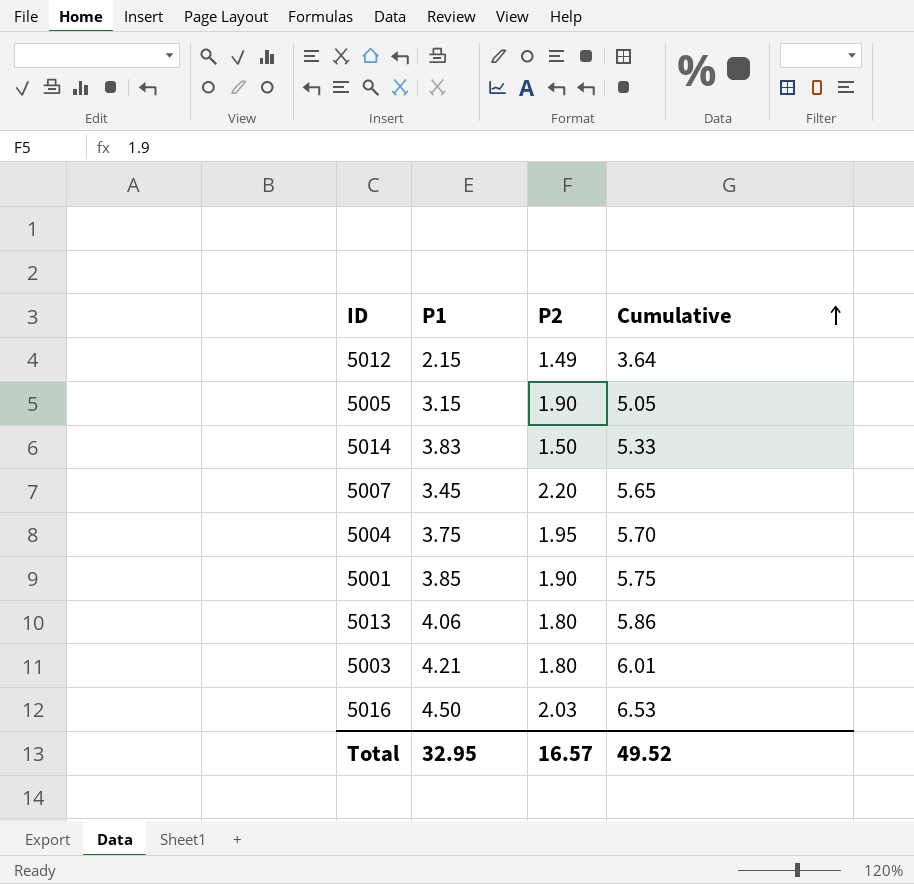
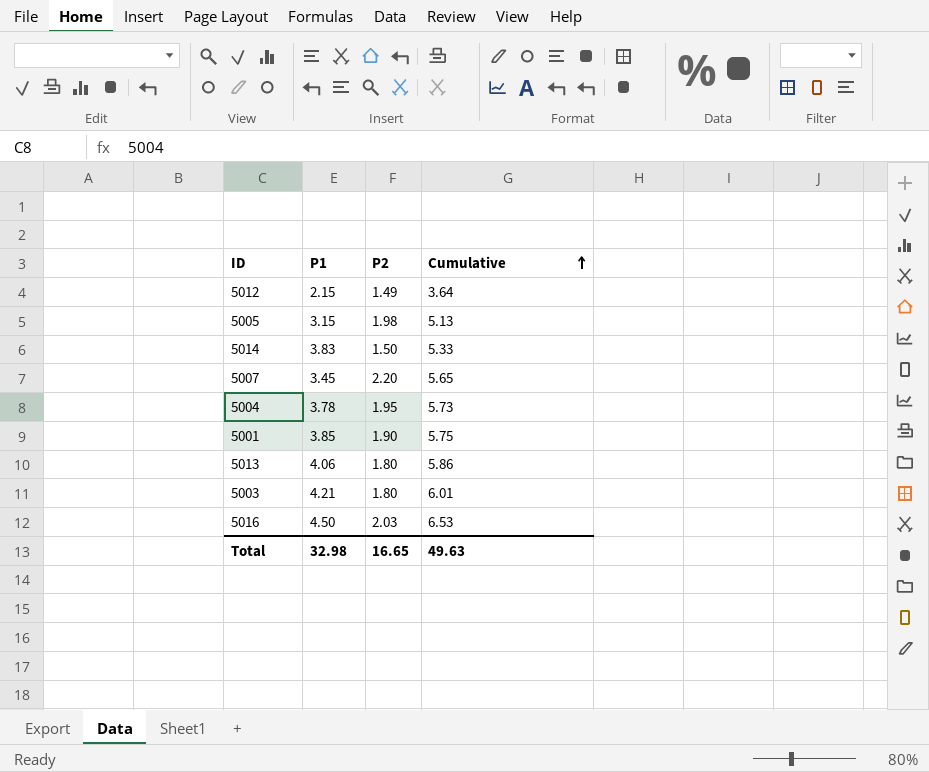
5005 | P2: 1.90 -> 1.98
5005 | Cumulative: 5.05 -> 5.13
5004 | P1: 3.75 -> 3.78
5004 | Cumulative: 5.70 -> 5.73
Total | P1: 32.95 -> 32.98
Total | P2: 16.57 -> 16.65
Total | Cumulative: 49.52 -> 49.63

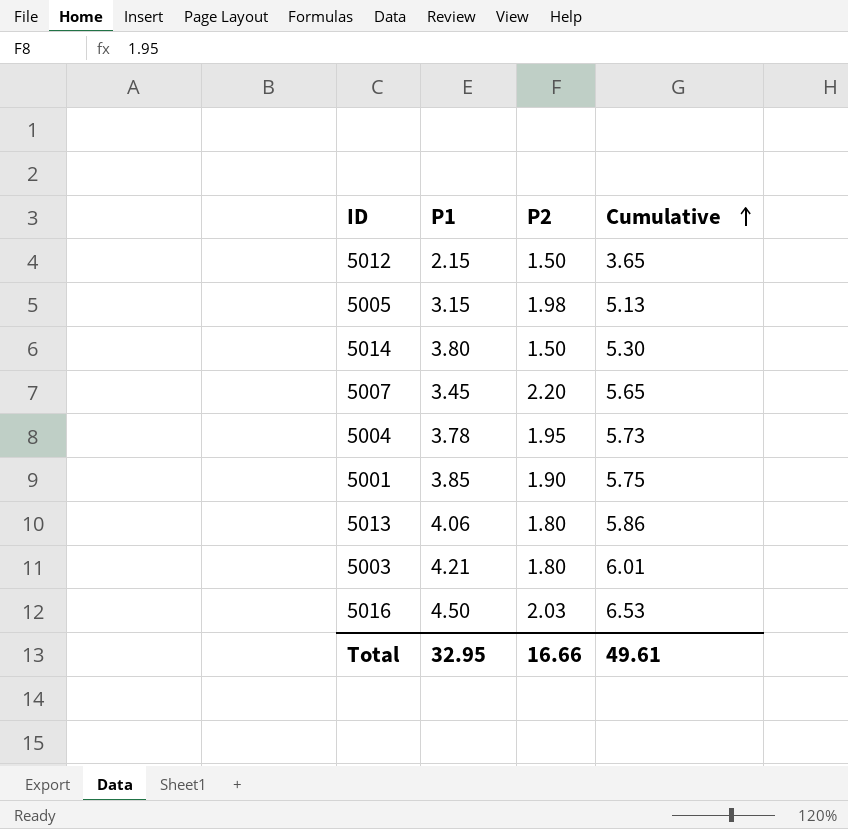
5012 | P2: 1.49 -> 1.50
5012 | Cumulative: 3.64 -> 3.65
5014 | P1: 3.83 -> 3.80
5014 | Cumulative: 5.33 -> 5.30
Total | P1: 32.98 -> 32.95
Total | P2: 16.65 -> 16.66
Total | Cumulative: 49.63 -> 49.61

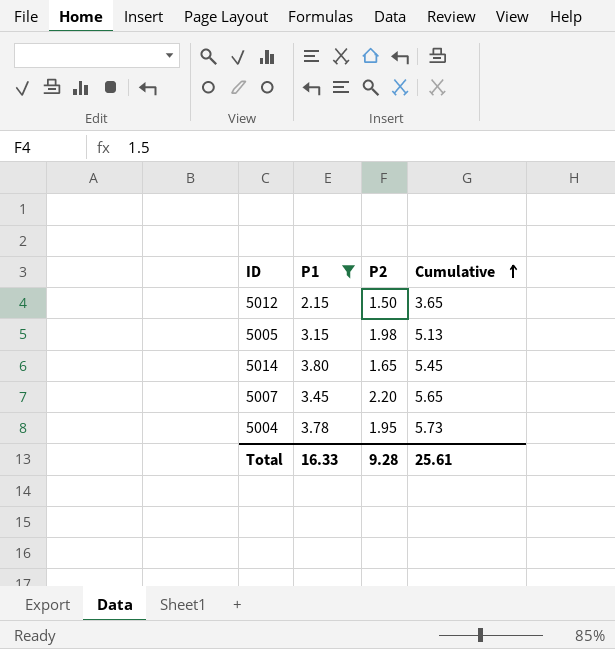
filter: none -> P1 <= 3.80
5014 | P2: 1.50 -> 1.65
5014 | Cumulative: 5.30 -> 5.45
Total | P1: 32.95 -> 16.33
Total | P2: 16.66 -> 9.28
Total | Cumulative: 49.61 -> 25.61

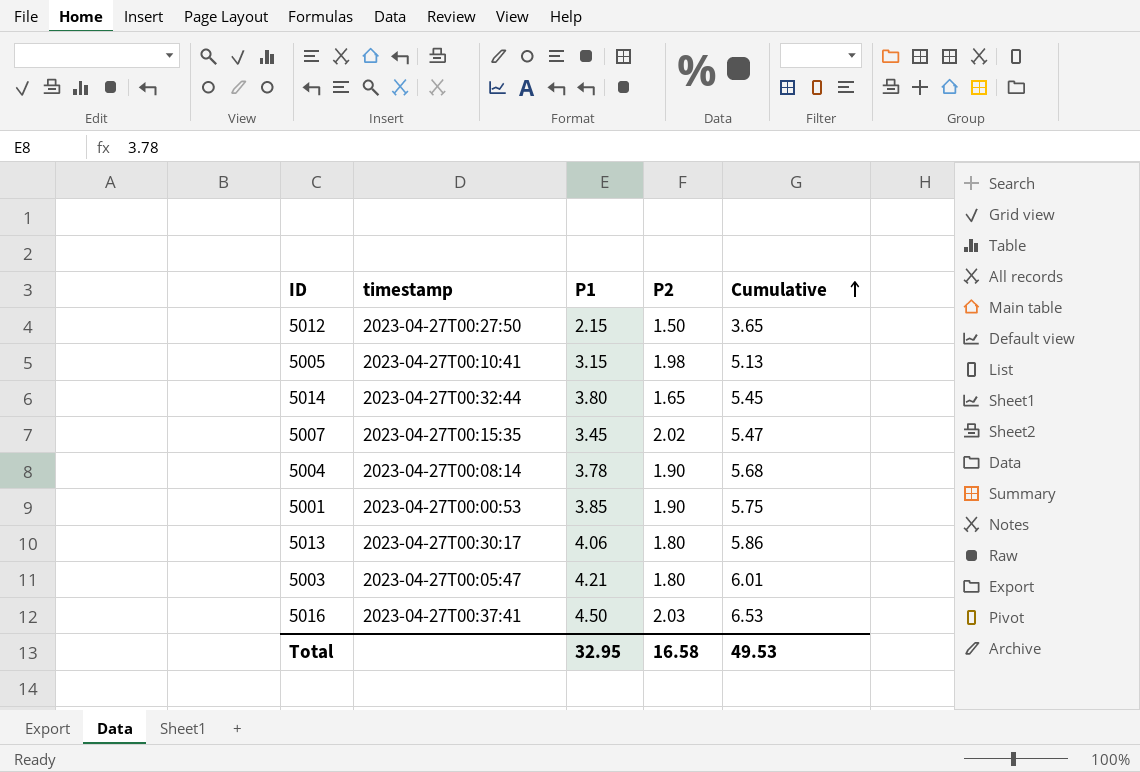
filter: P1 <= 3.80 -> none
column timestamp | position: none -> 2
5007 | P2: 2.20 -> 2.02
5007 | Cumulative: 5.65 -> 5.47
5004 | P2: 1.95 -> 1.90
5004 | Cumulative: 5.73 -> 5.68
Total | P1: 16.33 -> 32.95
Total | P2: 9.28 -> 16.58
Total | Cumulative: 25.61 -> 49.53

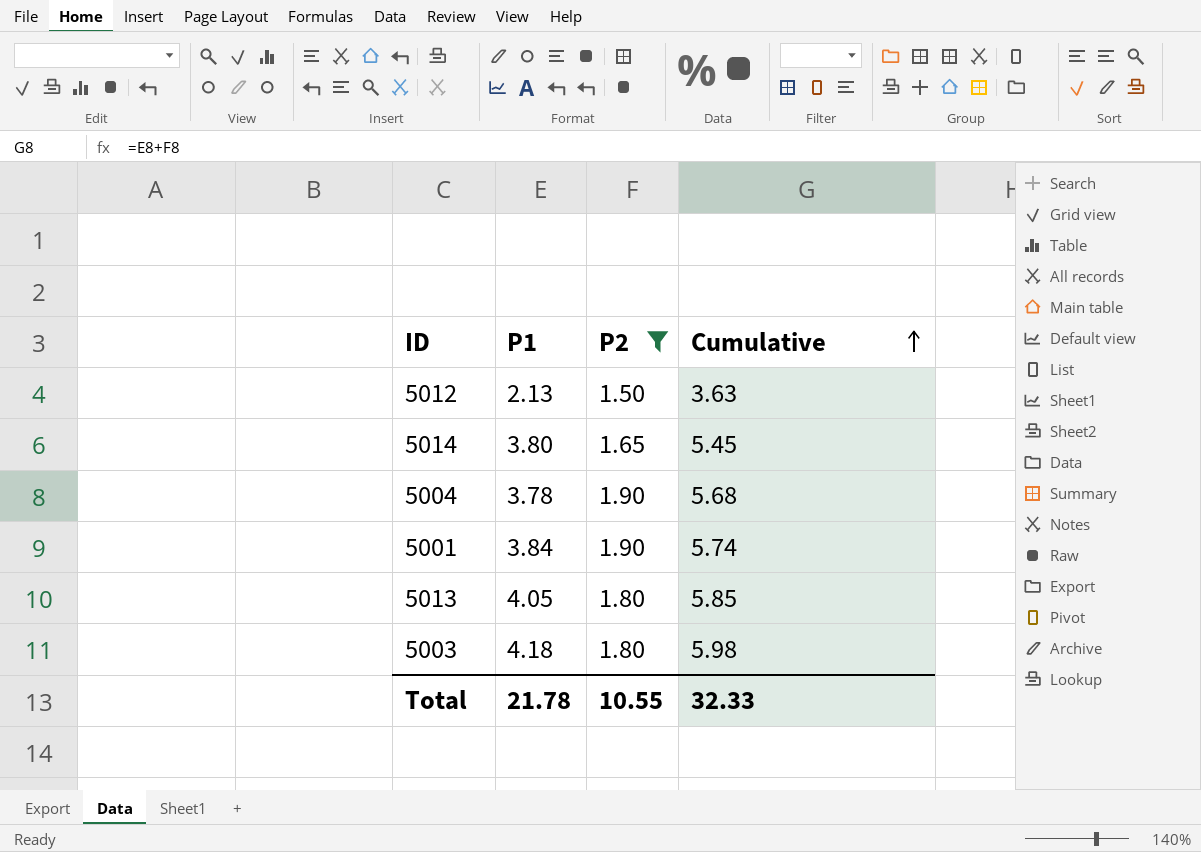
filter: none -> P2 <= 1.90
column timestamp | position: 2 -> none
5012 | P1: 2.15 -> 2.13
5012 | Cumulative: 3.65 -> 3.63
5001 | P1: 3.85 -> 3.84
5001 | Cumulative: 5.75 -> 5.74
5013 | P1: 4.06 -> 4.05
5013 | Cumulative: 5.86 -> 5.85
5003 | P1: 4.21 -> 4.18
5003 | Cumulative: 6.01 -> 5.98
Total | P1: 32.95 -> 21.78
Total | P2: 16.58 -> 10.55
Total | Cumulative: 49.53 -> 32.33

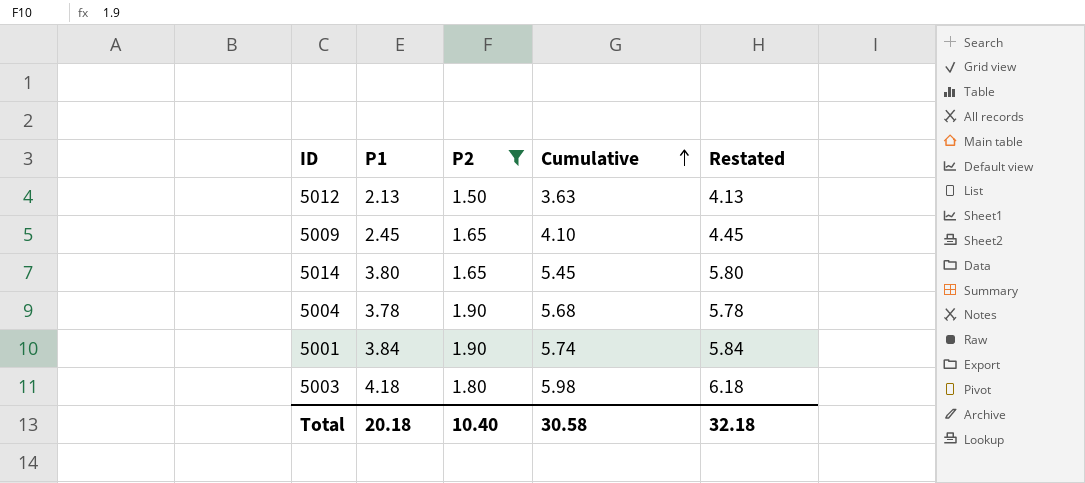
column Restated | formula: none -> [P1] + 2
row 5013: 4.05 | 1.80 | 5.85 -> none
row 5009: none -> 2.45 | 1.65 | 4.10 | 4.45
Total | P1: 21.78 -> 20.18
Total | P2: 10.55 -> 10.40
Total | Cumulative: 32.33 -> 30.58

